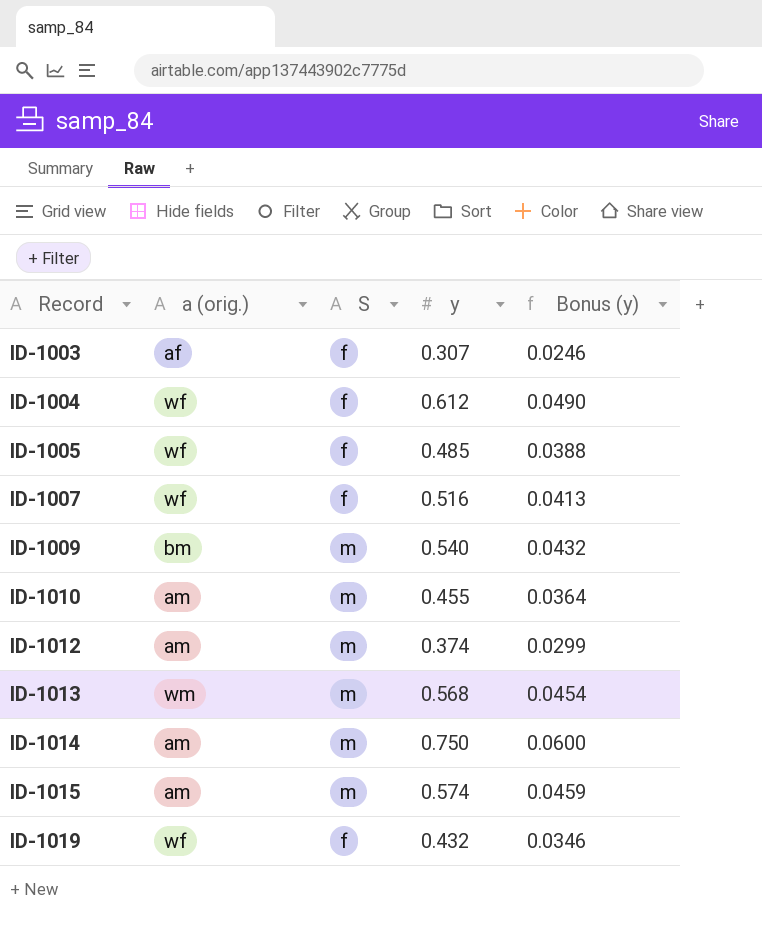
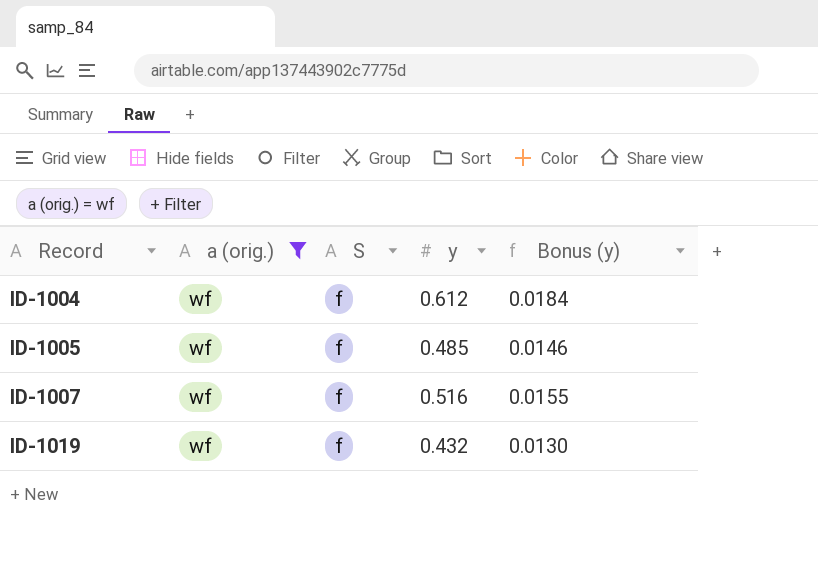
filter: none -> a (orig.) = wf
column Bonus (y) | formula: [y] * 0.08 -> [y] * 0.03

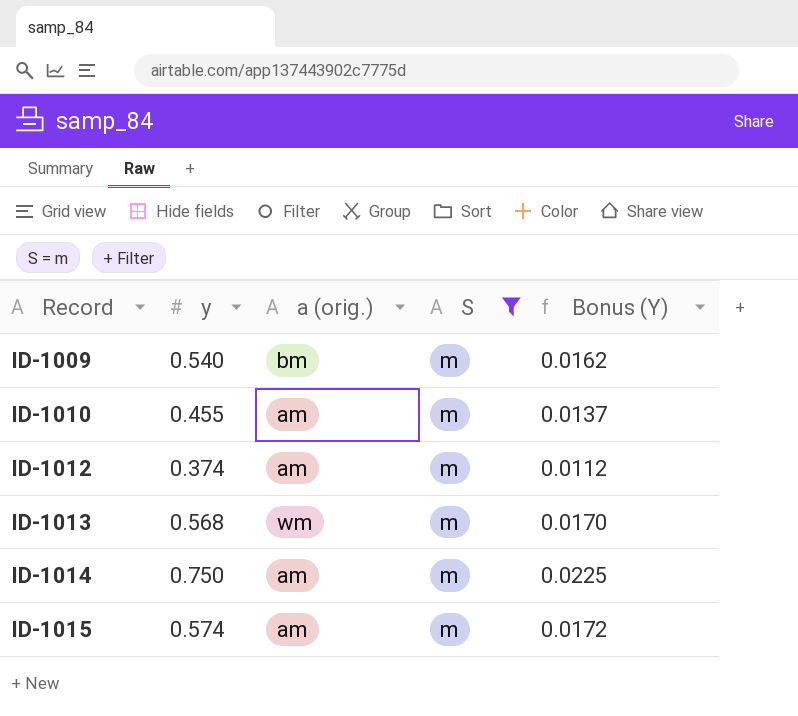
filter: a (orig.) = wf -> S = m
column y | position: 4 -> 2
column name: Bonus (y) -> Bonus (Y)

